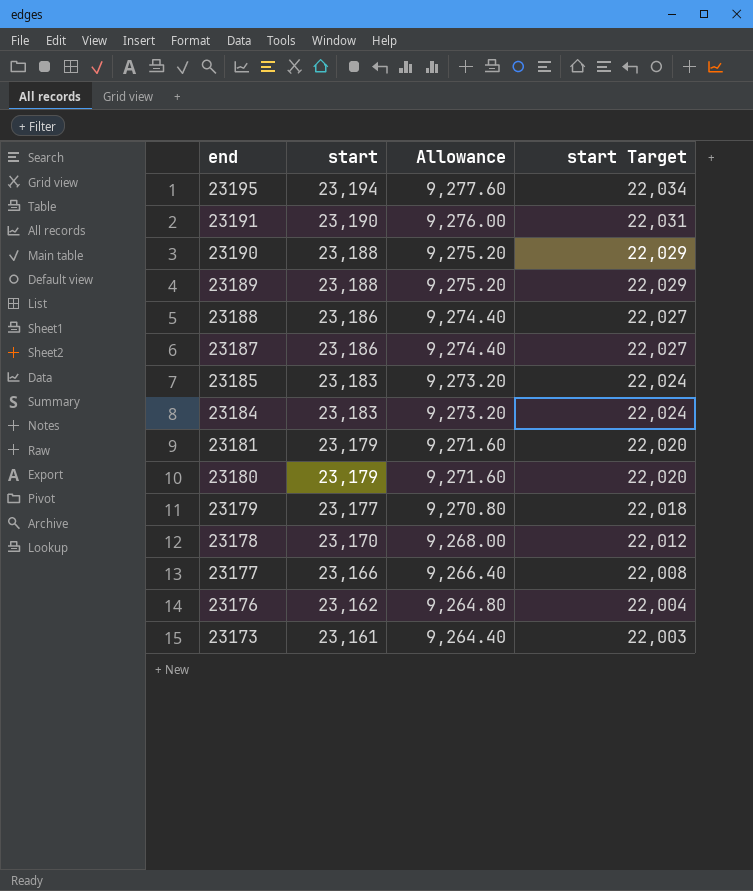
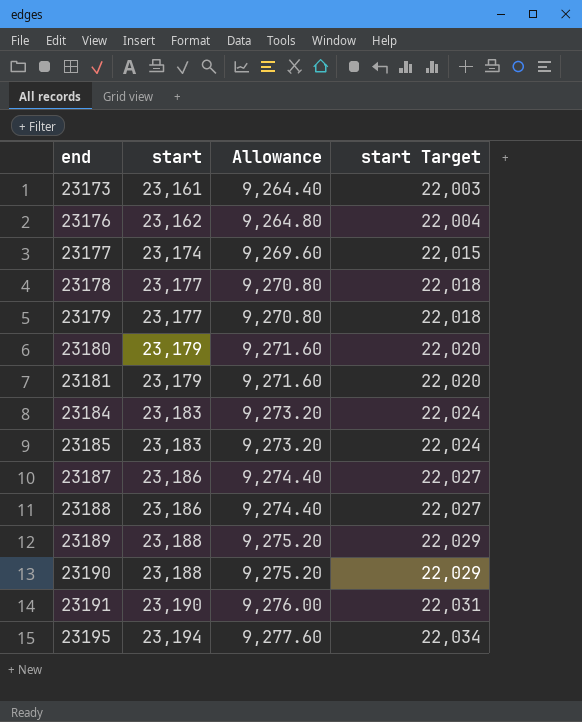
row order: end descending -> end ascending
23177 | start: 23,166 -> 23,174
23177 | Allowance: 9,266.40 -> 9,269.60
23177 | start Target: 22,008 -> 22,015
23178 | start: 23,170 -> 23,177
23178 | Allowance: 9,268.00 -> 9,270.80
23178 | start Target: 22,012 -> 22,018

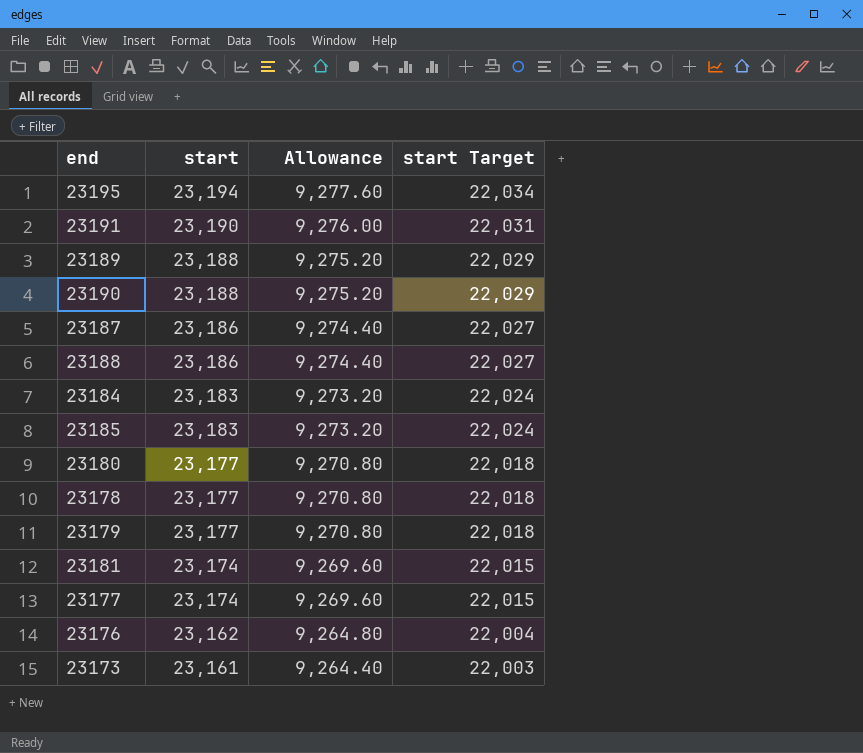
row order: end ascending -> start descending
23180 | start: 23,179 -> 23,177
23180 | Allowance: 9,271.60 -> 9,270.80
23180 | start Target: 22,020 -> 22,018
23181 | start: 23,179 -> 23,174
23181 | Allowance: 9,271.60 -> 9,269.60
23181 | start Target: 22,020 -> 22,015

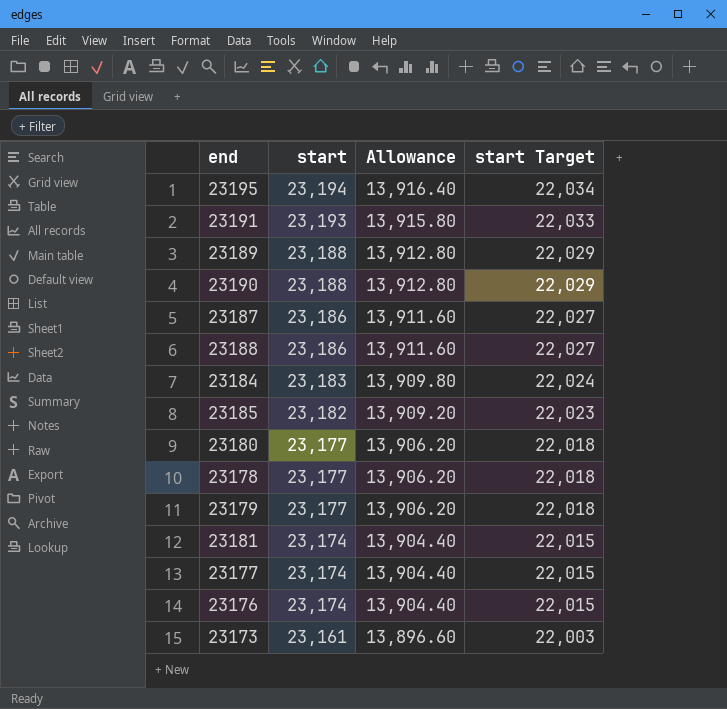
column Allowance | formula: [start] * 0.4 -> [start] * 0.6
23191 | start: 23,190 -> 23,193
23191 | start Target: 22,031 -> 22,033
23185 | start: 23,183 -> 23,182
23185 | start Target: 22,024 -> 22,023
23176 | start: 23,162 -> 23,174
23176 | start Target: 22,004 -> 22,015

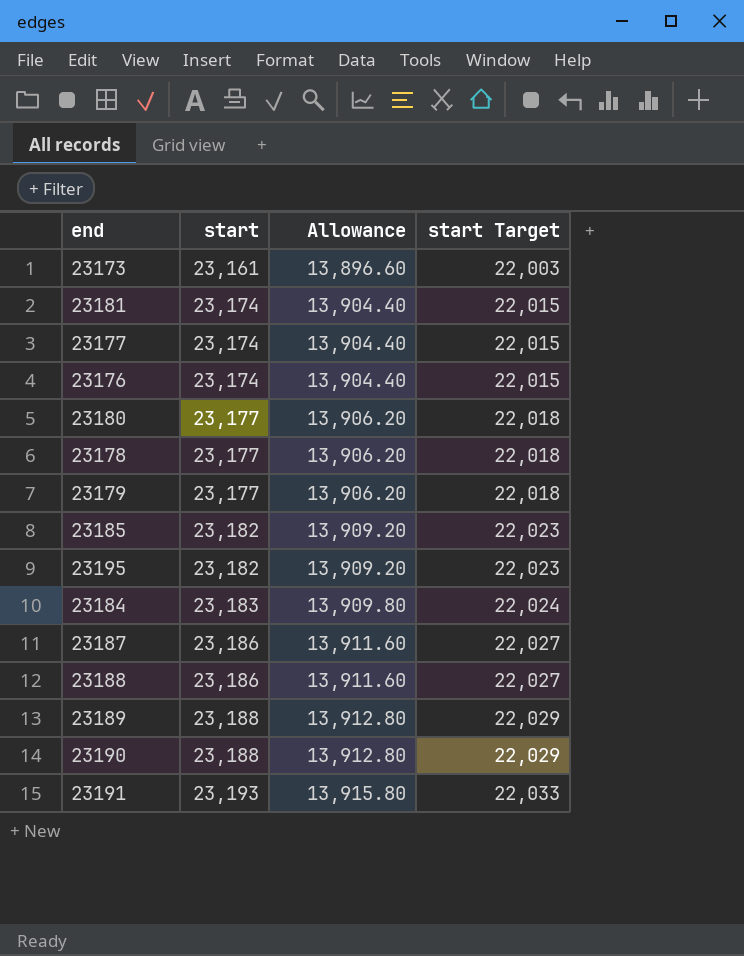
row order: start descending -> start ascending
23195 | start: 23,194 -> 23,182
23195 | Allowance: 13,916.40 -> 13,909.20
23195 | start Target: 22,034 -> 22,023

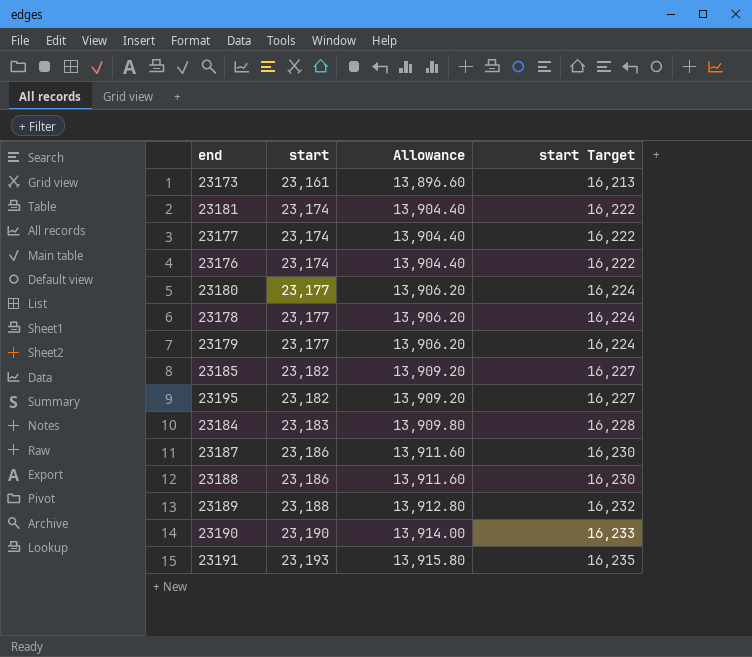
column start Target | formula: [start] * 0.95 -> [start] * 0.7
23190 | start: 23,188 -> 23,190
23190 | Allowance: 13,912.80 -> 13,914.00

